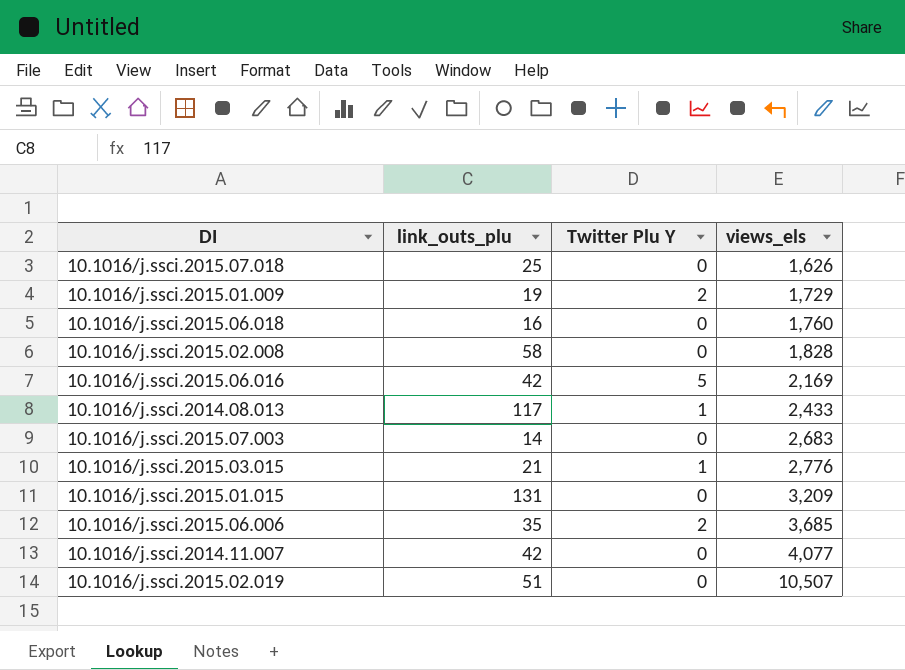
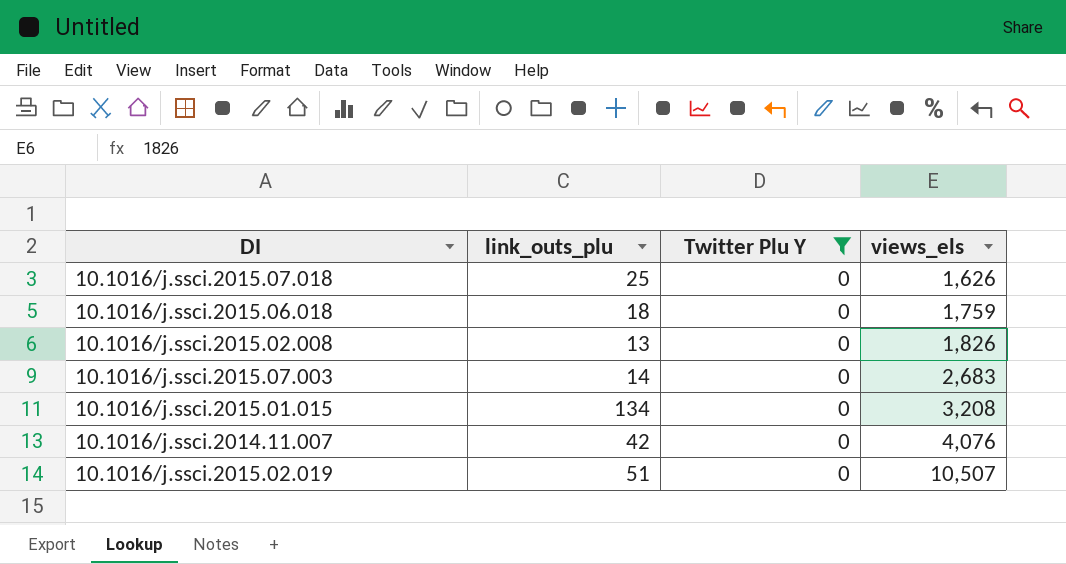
filter: none -> Twitter Plu Y = 0
10.1016/j.ssci.2015.06.018 | link_outs_plu: 16 -> 18
10.1016/j.ssci.2015.06.018 | views_els: 1,760 -> 1,759
10.1016/j.ssci.2015.02.008 | link_outs_plu: 58 -> 13
10.1016/j.ssci.2015.02.008 | views_els: 1,828 -> 1,826
10.1016/j.ssci.2015.01.015 | link_outs_plu: 131 -> 134
10.1016/j.ssci.2015.01.015 | views_els: 3,209 -> 3,208
10.1016/j.ssci.2014.11.007 | views_els: 4,077 -> 4,076

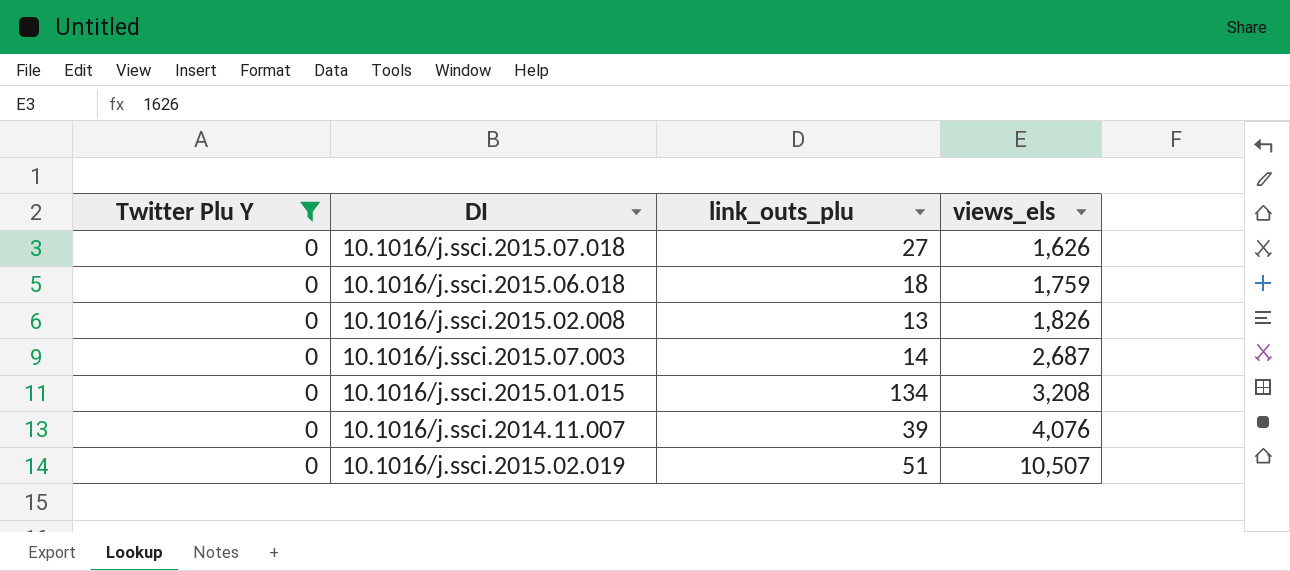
column Twitter Plu Y | position: 3 -> 1
10.1016/j.ssci.2015.07.018 | link_outs_plu: 25 -> 27
10.1016/j.ssci.2015.07.003 | views_els: 2,683 -> 2,687
10.1016/j.ssci.2014.11.007 | link_outs_plu: 42 -> 39

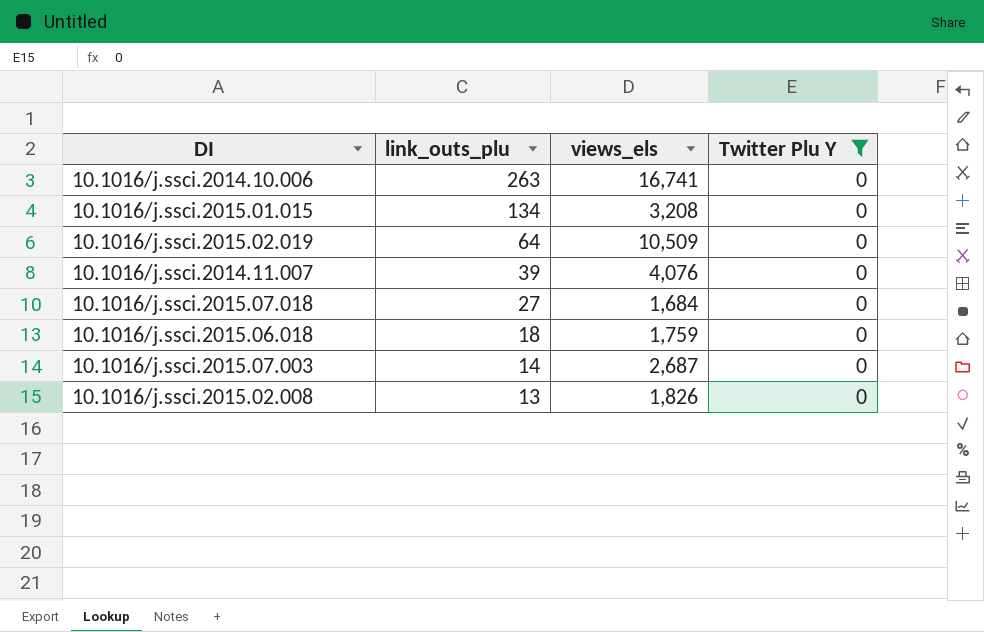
row order: views_els ascending -> link_outs_plu descending
column Twitter Plu Y | position: 1 -> 4
row 10.1016/j.ssci.2014.10.006: none -> 263 | 16,741 | 0
10.1016/j.ssci.2015.02.019 | link_outs_plu: 51 -> 64
10.1016/j.ssci.2015.02.019 | views_els: 10,507 -> 10,509
10.1016/j.ssci.2015.07.018 | views_els: 1,626 -> 1,684

